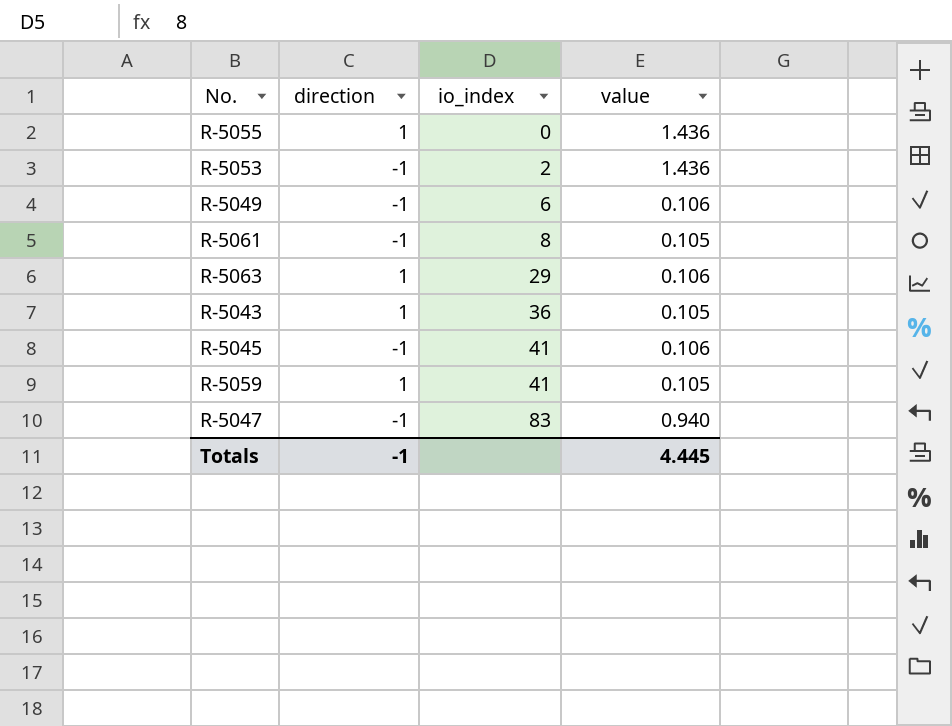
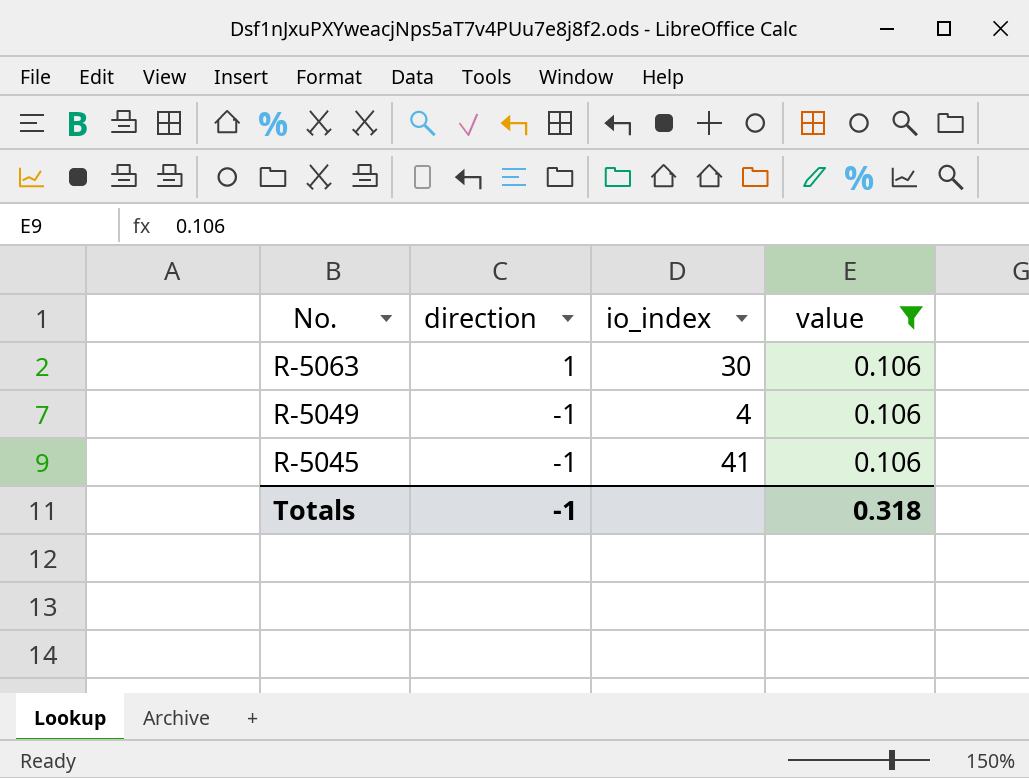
filter: none -> value = 0.106
row order: io_index ascending -> No. descending
R-5063 | io_index: 29 -> 30
R-5049 | io_index: 6 -> 4
Totals | value: 4.445 -> 0.318

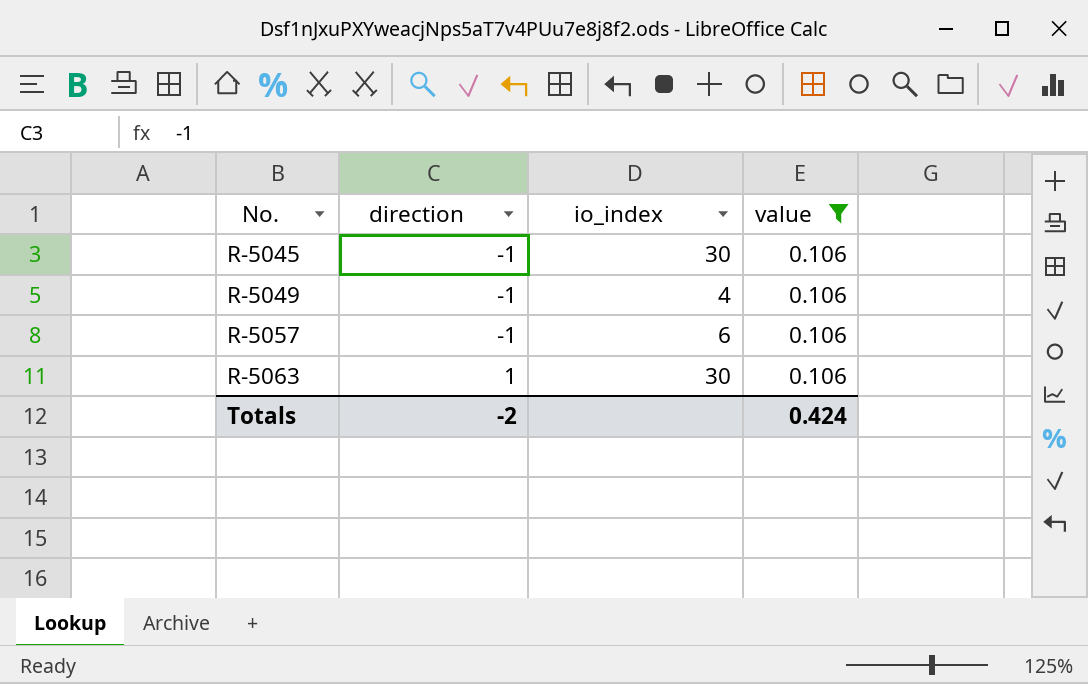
row order: No. descending -> No. ascending
R-5045 | io_index: 41 -> 30
row R-5057: none -> -1 | 6 | 0.106
Totals | direction: -1 -> -2
Totals | value: 0.318 -> 0.424

